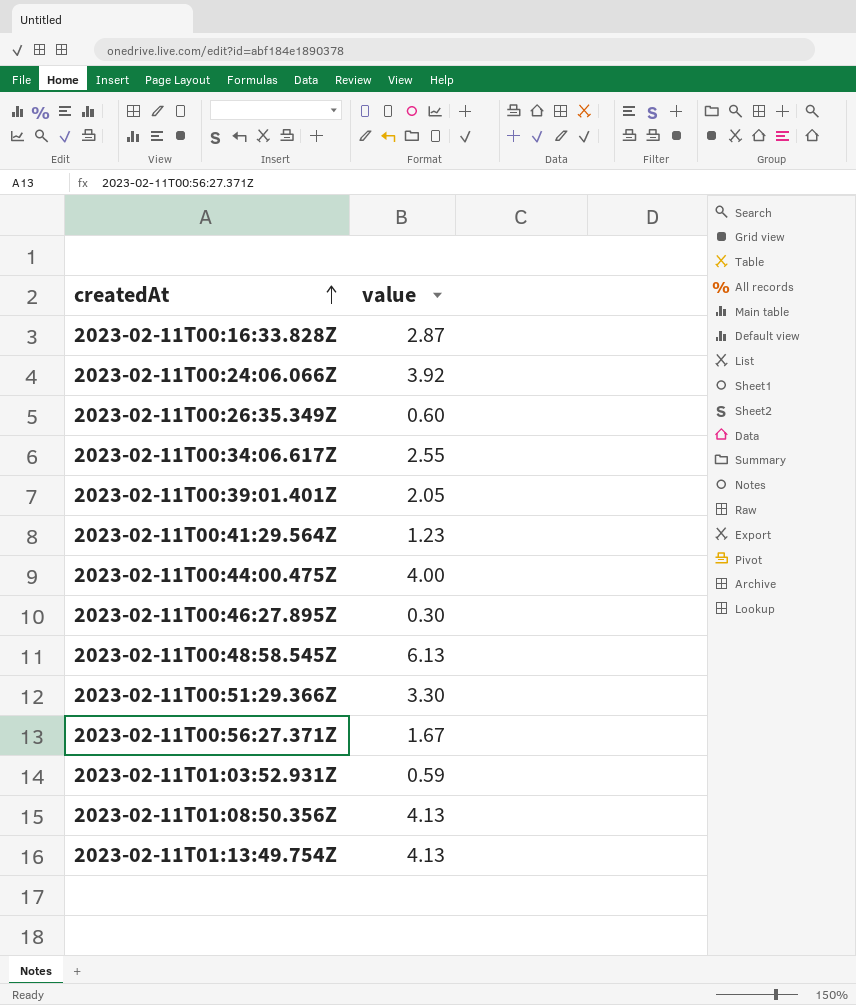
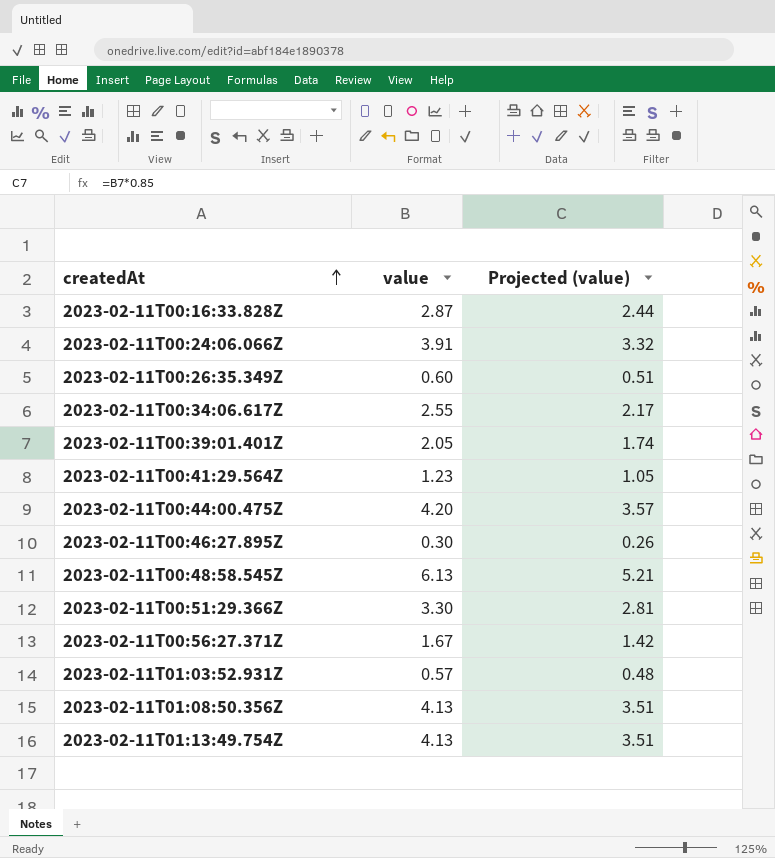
column Projected (value) | formula: none -> [value] * 0.85
2023-02-11T00:24:06.066Z | value: 3.92 -> 3.91
2023-02-11T00:44:00.475Z | value: 4.00 -> 4.20
2023-02-11T01:03:52.931Z | value: 0.59 -> 0.57

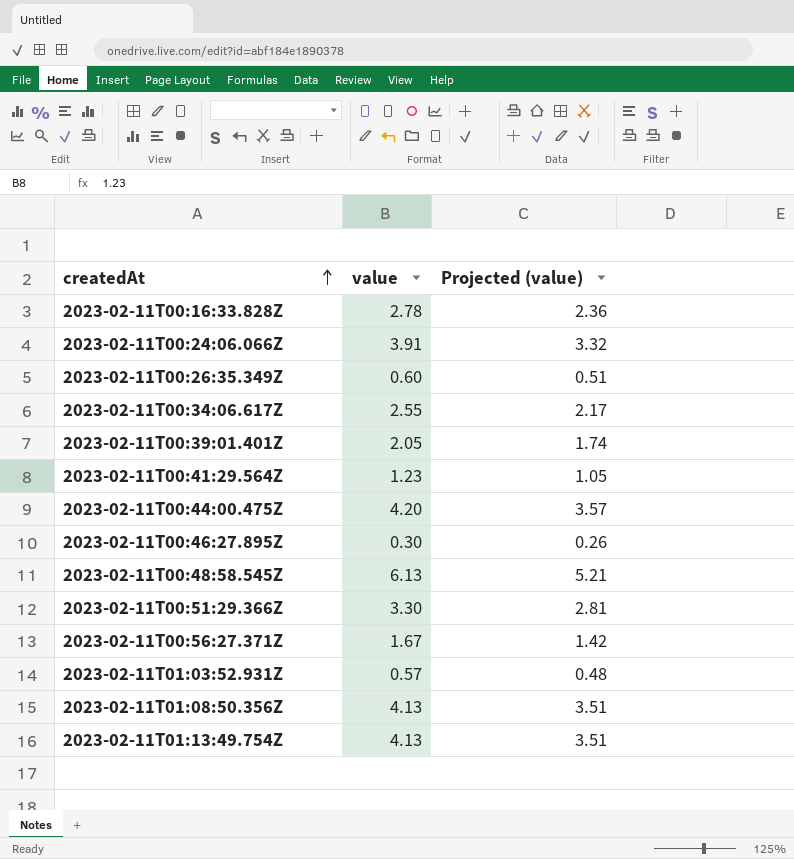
2023-02-11T00:16:33.828Z | value: 2.87 -> 2.78
2023-02-11T00:16:33.828Z | Projected (value): 2.44 -> 2.36

